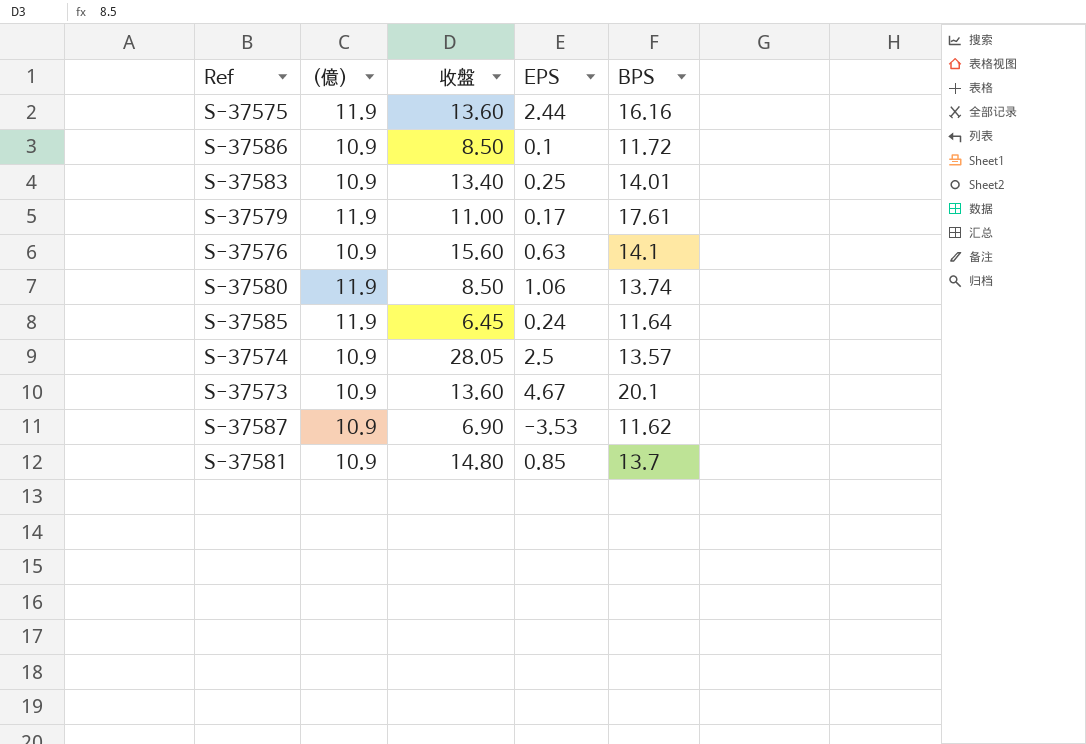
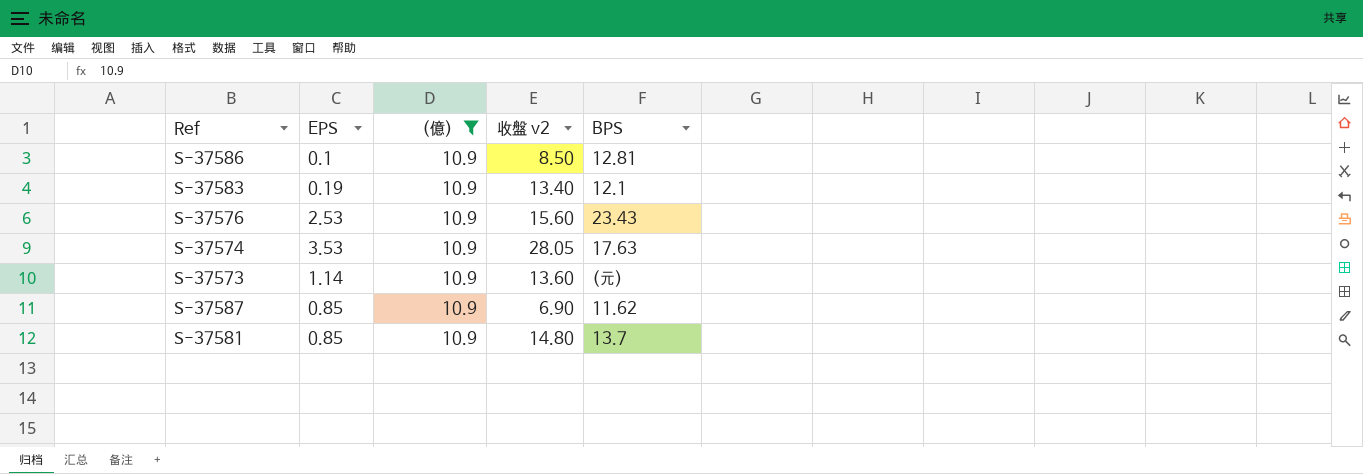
filter: none -> (億) = 10.9
column EPS | position: 4 -> 2
column name: 收盤 -> 收盤 v2
S-37586 | BPS: 11.72 -> 12.81
S-37583 | EPS: 0.25 -> 0.19
S-37583 | BPS: 14.01 -> 12.1
S-37576 | EPS: 0.63 -> 2.53
S-37576 | BPS: 14.1 -> 23.43
S-37574 | EPS: 2.5 -> 3.53
S-37574 | BPS: 13.57 -> 17.63
S-37573 | EPS: 4.67 -> 1.14
S-37573 | BPS: 20.1 -> (元)
S-37587 | EPS: -3.53 -> 0.85

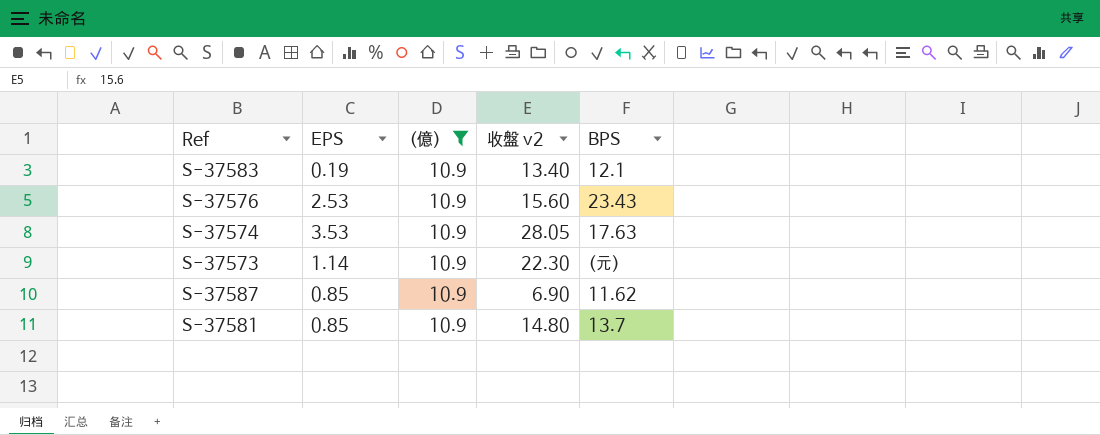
row S-37586: 0.1 | 10.9 | 8.50 | 12.81 -> none
S-37573 | 收盤 v2: 13.60 -> 22.30

